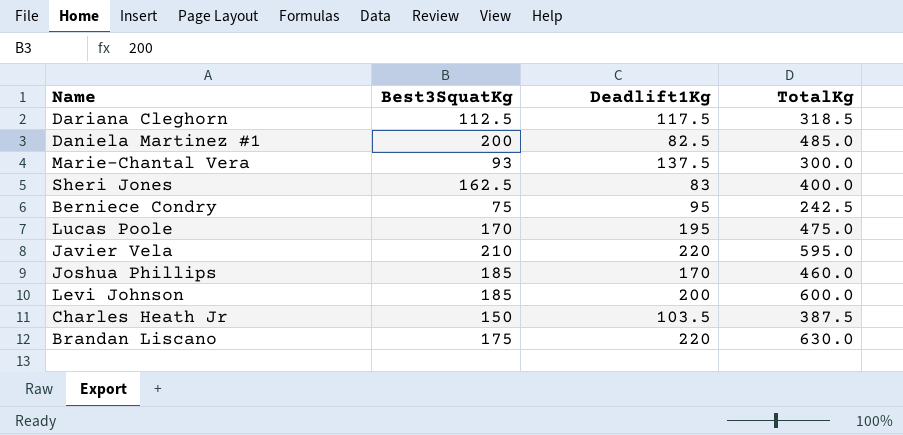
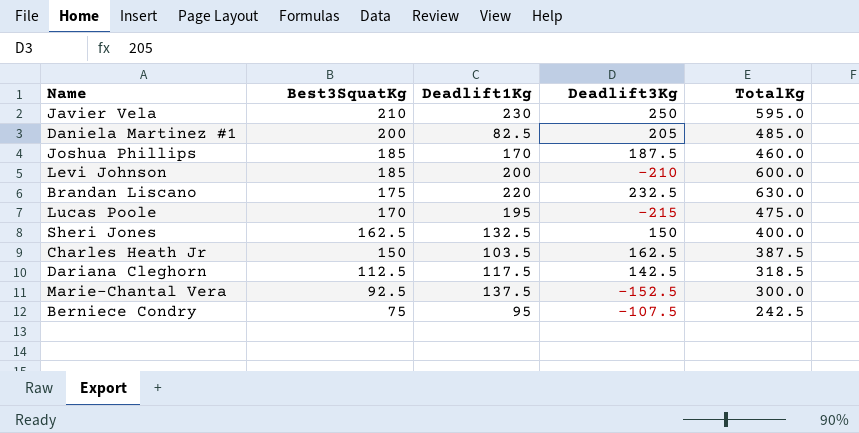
row order: none -> Best3SquatKg descending
column Deadlift3Kg | position: none -> 4
Javier Vela | Deadlift1Kg: 220 -> 230
Sheri Jones | Deadlift1Kg: 83 -> 132.5
Marie-Chantal Vera | Best3SquatKg: 93 -> 92.5

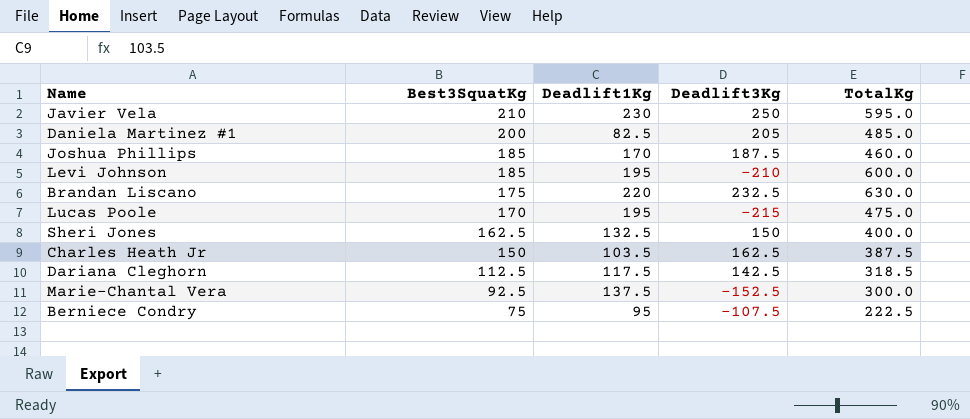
Levi Johnson | Deadlift1Kg: 200 -> 195
Berniece Condry | TotalKg: 242.5 -> 222.5

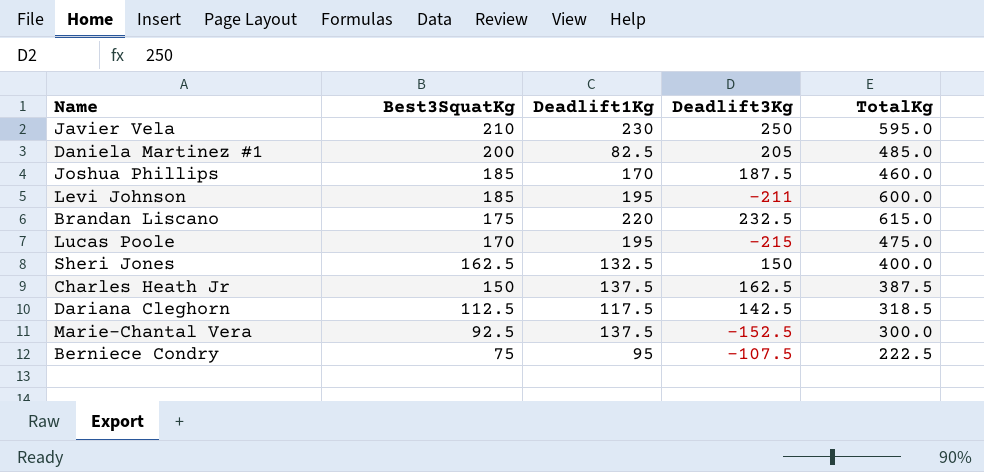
Levi Johnson | Deadlift3Kg: -210 -> -211
Brandan Liscano | TotalKg: 630.0 -> 615.0
Charles Heath Jr | Deadlift1Kg: 103.5 -> 137.5

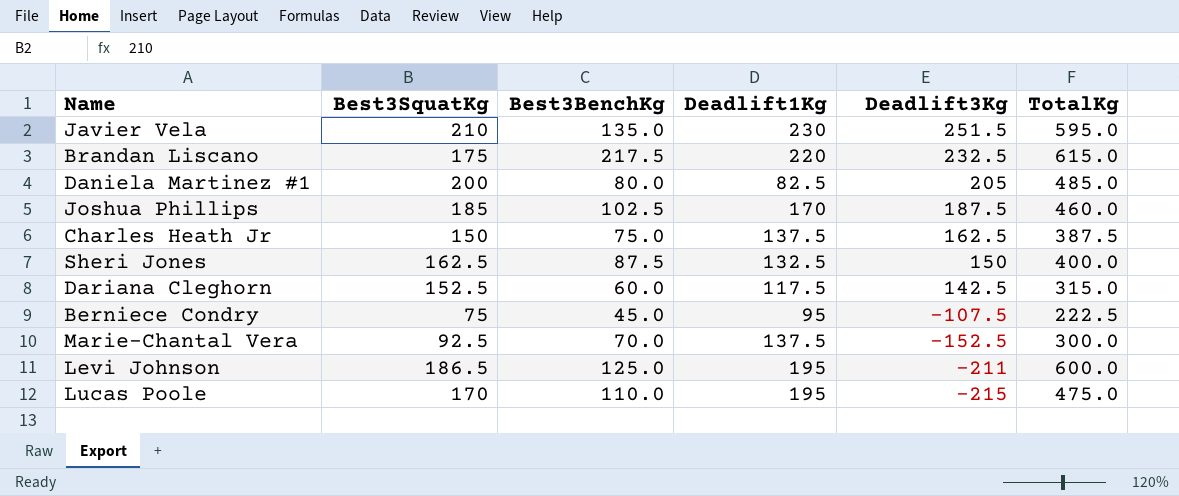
row order: Best3SquatKg descending -> Deadlift3Kg descending
column Best3BenchKg | position: none -> 3
Javier Vela | Deadlift3Kg: 250 -> 251.5
Dariana Cleghorn | Best3SquatKg: 112.5 -> 152.5
Dariana Cleghorn | TotalKg: 318.5 -> 315.0
Levi Johnson | Best3SquatKg: 185 -> 186.5

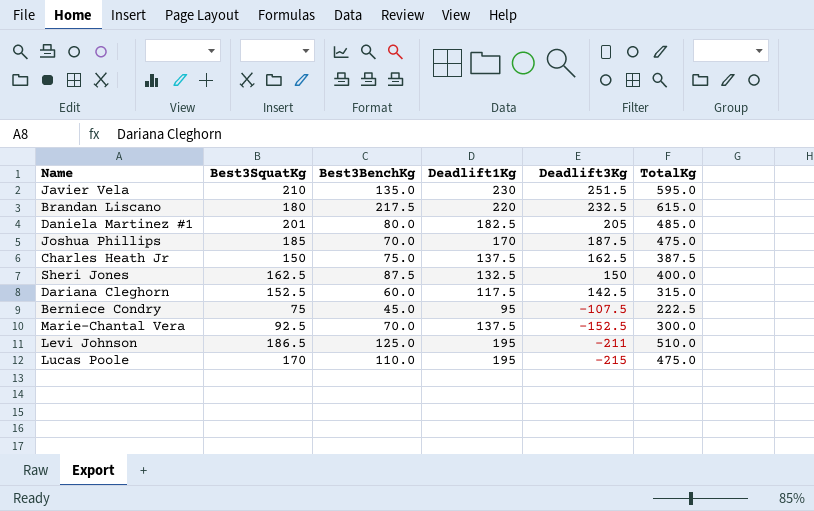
Brandan Liscano | Best3SquatKg: 175 -> 180
Daniela Martinez #1 | Best3SquatKg: 200 -> 201
Daniela Martinez #1 | Deadlift1Kg: 82.5 -> 182.5
Joshua Phillips | Best3BenchKg: 102.5 -> 70.0
Joshua Phillips | TotalKg: 460.0 -> 475.0
Levi Johnson | TotalKg: 600.0 -> 510.0

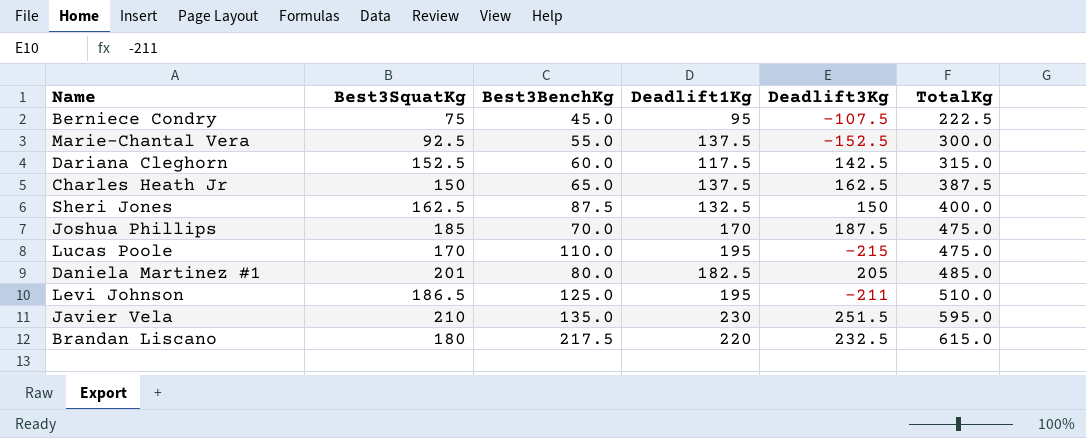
row order: Deadlift3Kg descending -> TotalKg ascending
Marie-Chantal Vera | Best3BenchKg: 70.0 -> 55.0
Charles Heath Jr | Best3BenchKg: 75.0 -> 65.0

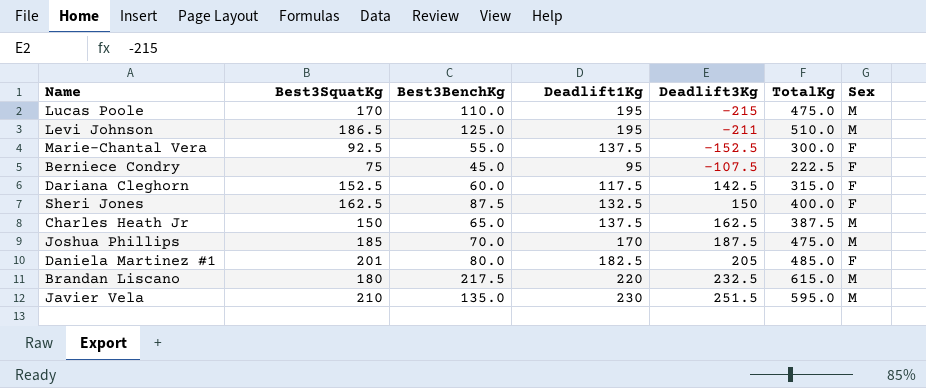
row order: TotalKg ascending -> Deadlift3Kg ascending
column Sex | position: none -> 7

